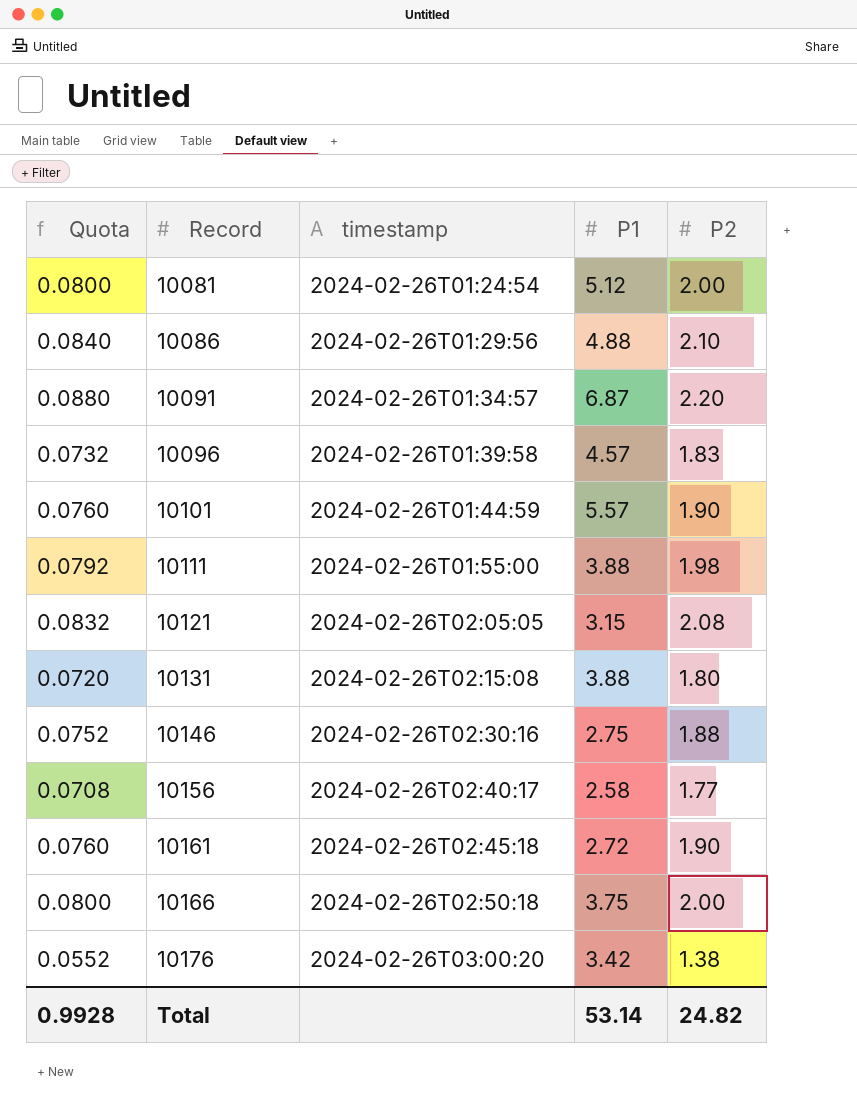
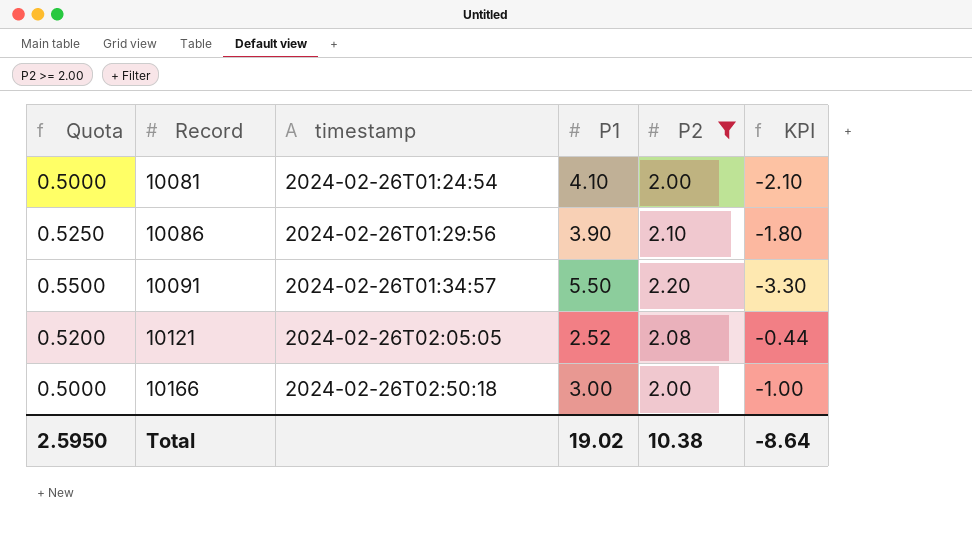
filter: none -> P2 >= 2.00
column Quota | formula: [P2] * 0.04 -> [P2] * 0.25
column KPI | formula: none -> [P2] - [P1]
10081 | P1: 5.12 -> 4.10
10086 | P1: 4.88 -> 3.90
10091 | P1: 6.87 -> 5.50
10121 | P1: 3.15 -> 2.52
10166 | P1: 3.75 -> 3.00
Total | Quota: 0.9928 -> 2.5950
Total | P1: 53.14 -> 19.02
Total | P2: 24.82 -> 10.38

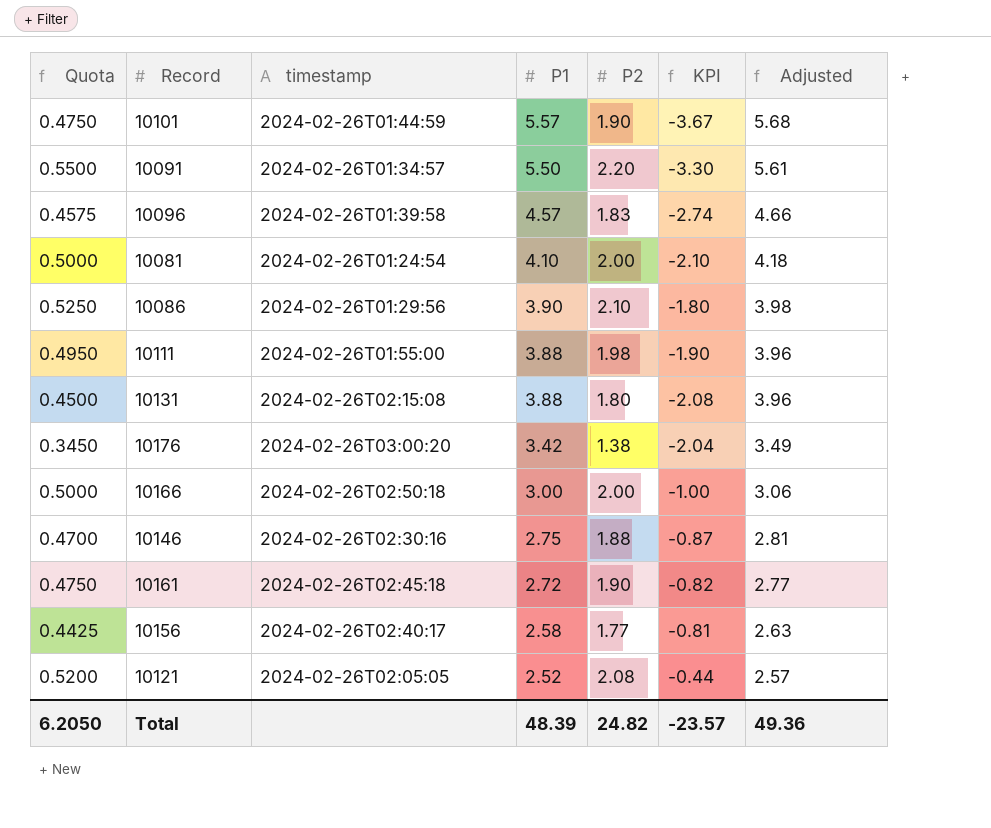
filter: P2 >= 2.00 -> none
row order: Record ascending -> P1 descending
column Adjusted | formula: none -> [P1] * 1.02
Total | Quota: 2.5950 -> 6.2050
Total | P1: 19.02 -> 48.39
Total | P2: 10.38 -> 24.82
Total | KPI: -8.64 -> -23.57

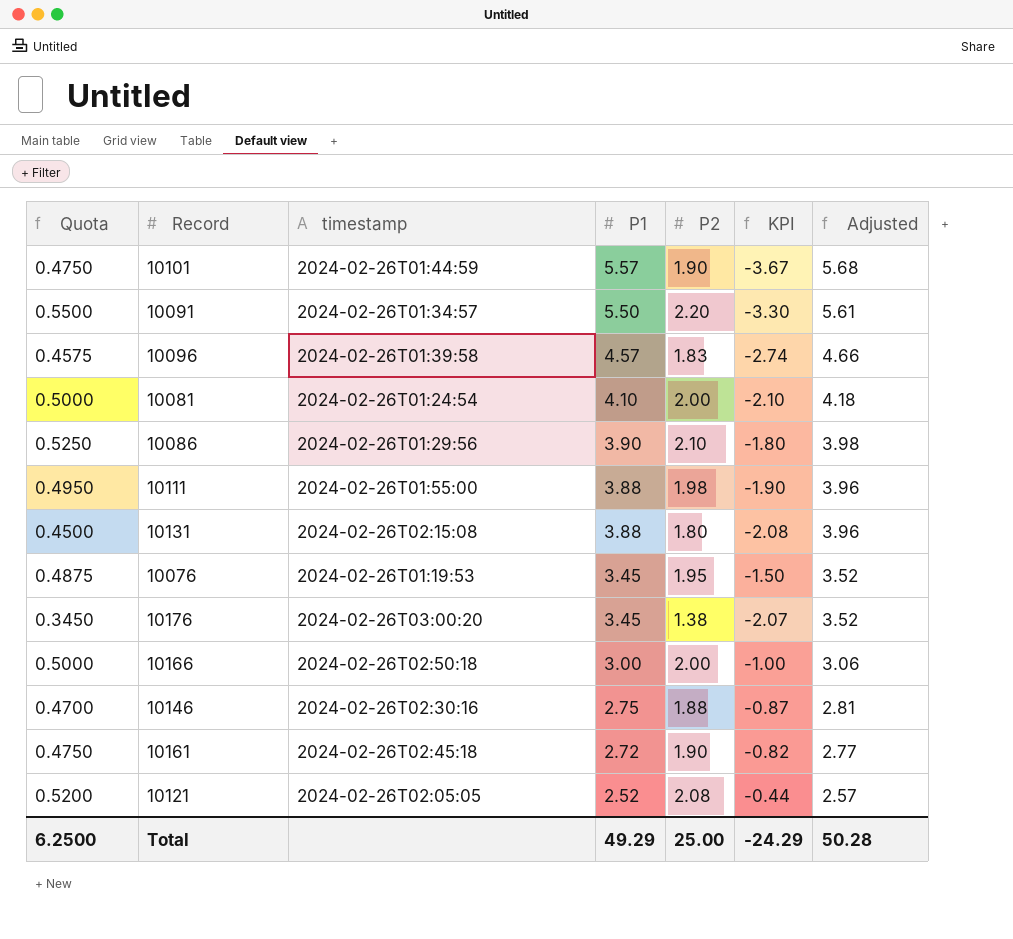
row 10156: 0.4425 | 2024-02-26T02:40:17 | 2.58 | 1.77 | -0.81 | 2.63 -> none
row 10076: none -> 0.4875 | 2024-02-26T01:19:53 | 3.45 | 1.95 | -1.50 | 3.52
10176 | P1: 3.42 -> 3.45
10176 | KPI: -2.04 -> -2.07
10176 | Adjusted: 3.49 -> 3.52
Total | Quota: 6.2050 -> 6.2500
Total | P1: 48.39 -> 49.29
Total | P2: 24.82 -> 25.00
Total | KPI: -23.57 -> -24.29
Total | Adjusted: 49.36 -> 50.28

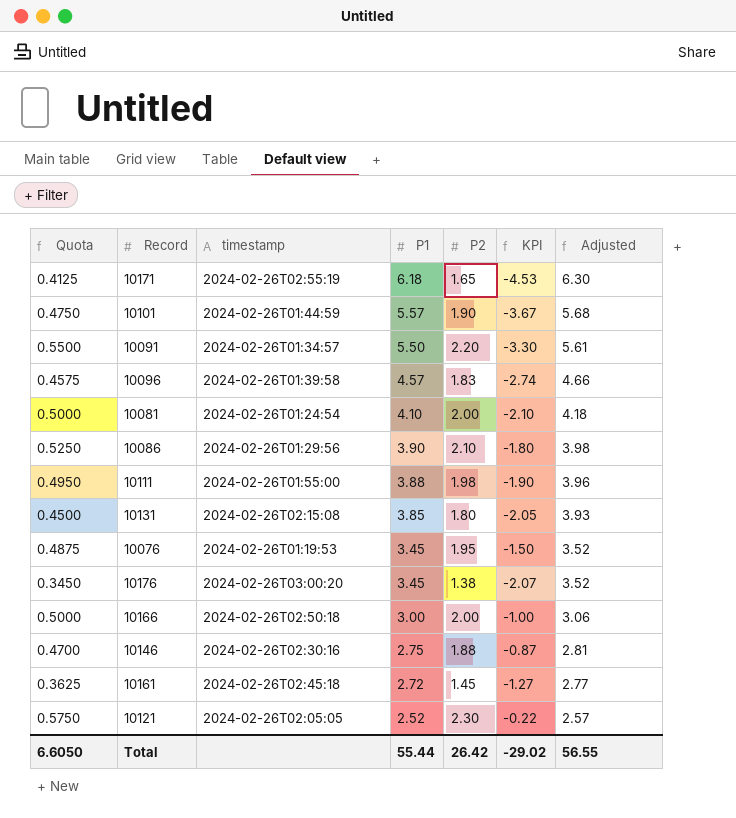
row 10171: none -> 0.4125 | 2024-02-26T02:55:19 | 6.18 | 1.65 | -4.53 | 6.30
10131 | P1: 3.88 -> 3.85
10131 | KPI: -2.08 -> -2.05
10131 | Adjusted: 3.96 -> 3.93
10161 | Quota: 0.4750 -> 0.3625
10161 | P2: 1.90 -> 1.45
10161 | KPI: -0.82 -> -1.27
10121 | Quota: 0.5200 -> 0.5750
10121 | P2: 2.08 -> 2.30
10121 | KPI: -0.44 -> -0.22
Total | Quota: 6.2500 -> 6.6050
Total | P1: 49.29 -> 55.44
Total | P2: 25.00 -> 26.42
Total | KPI: -24.29 -> -29.02
Total | Adjusted: 50.28 -> 56.55

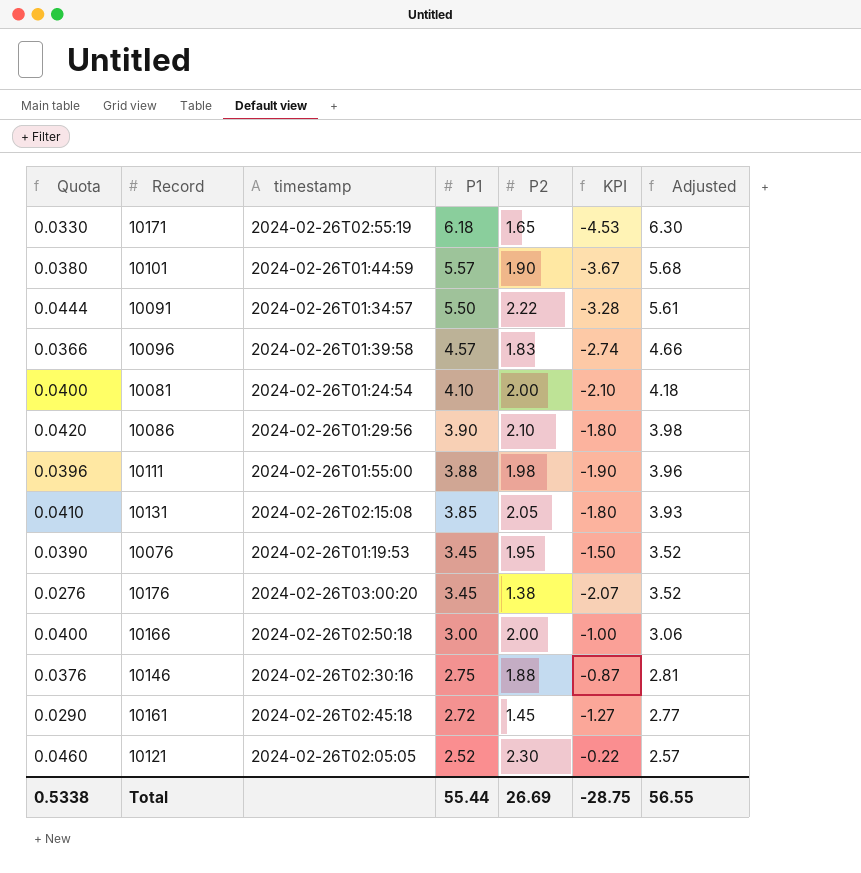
column Quota | formula: [P2] * 0.25 -> [P2] * 0.02
10091 | P2: 2.20 -> 2.22
10091 | KPI: -3.30 -> -3.28
10131 | P2: 1.80 -> 2.05
10131 | KPI: -2.05 -> -1.80
Total | Quota: 6.6050 -> 0.5338
Total | P2: 26.42 -> 26.69
Total | KPI: -29.02 -> -28.75

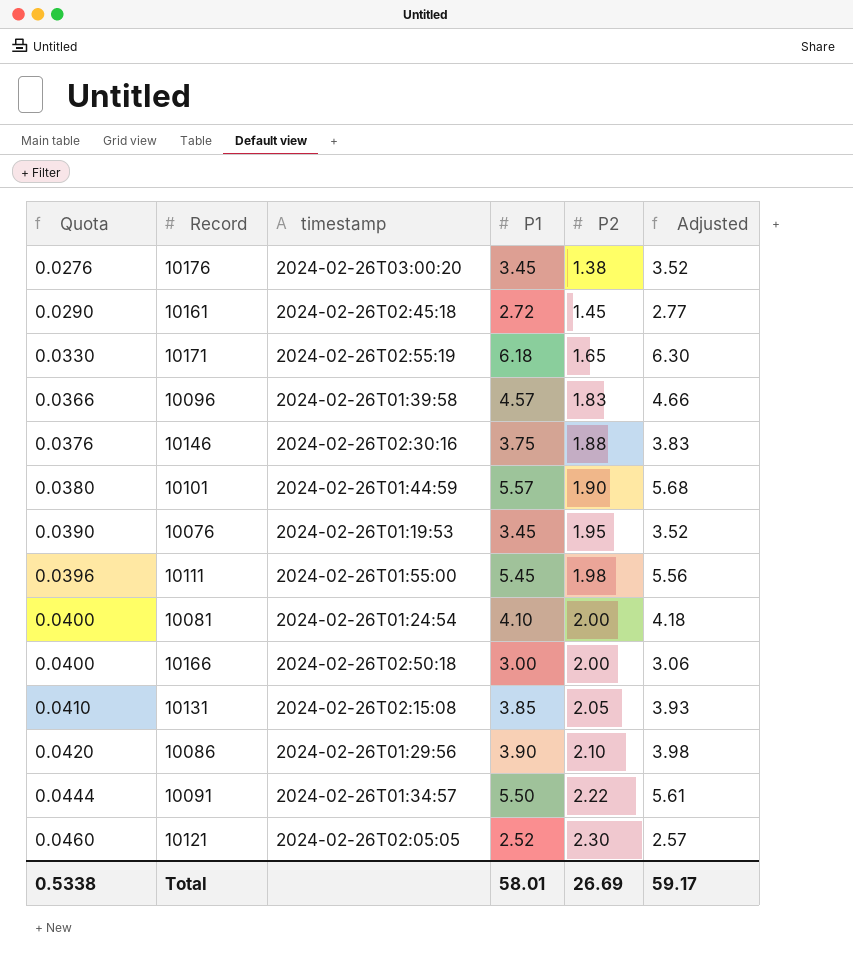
row order: P1 descending -> Quota ascending
column KPI | formula: [P2] - [P1] -> none
10146 | P1: 2.75 -> 3.75
10146 | Adjusted: 2.81 -> 3.83
10111 | P1: 3.88 -> 5.45
10111 | Adjusted: 3.96 -> 5.56
Total | P1: 55.44 -> 58.01
Total | Adjusted: 56.55 -> 59.17

